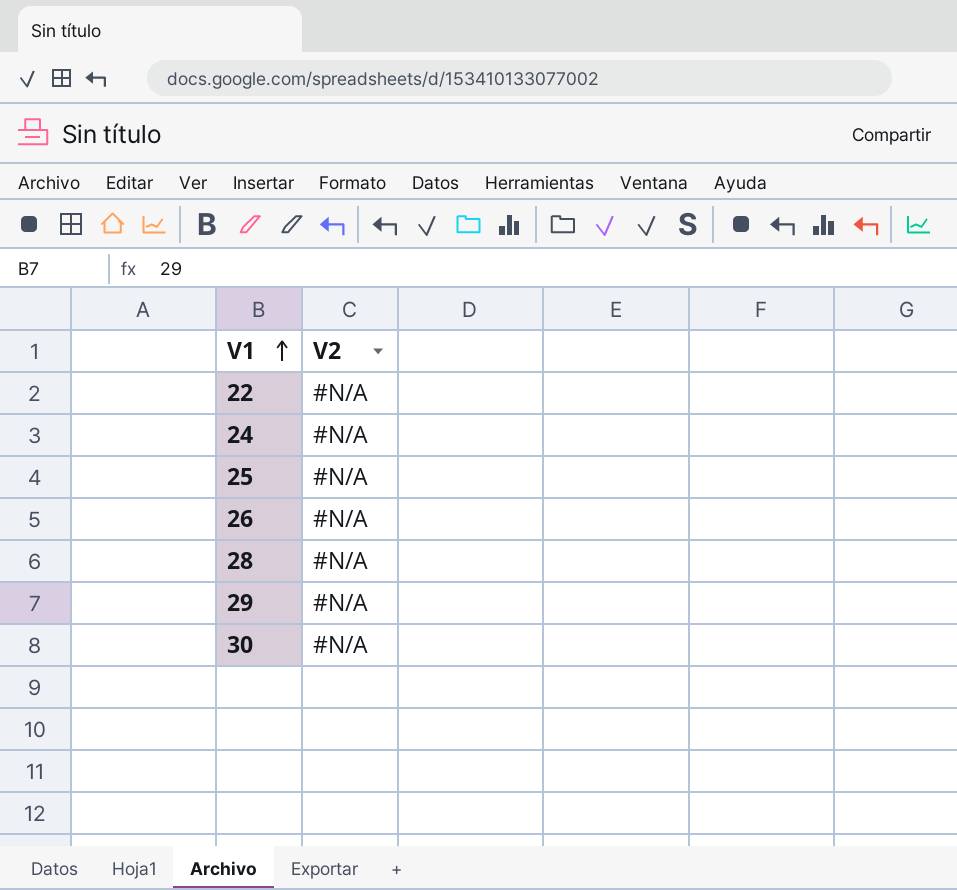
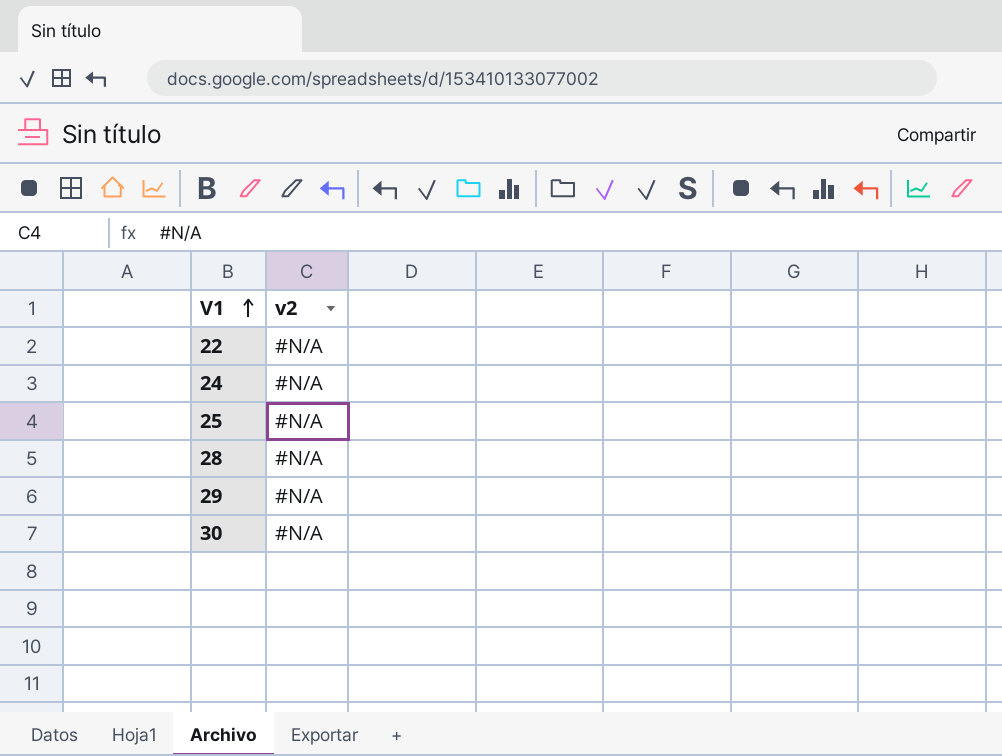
column name: V2 -> v2
row 26: #N/A -> none

